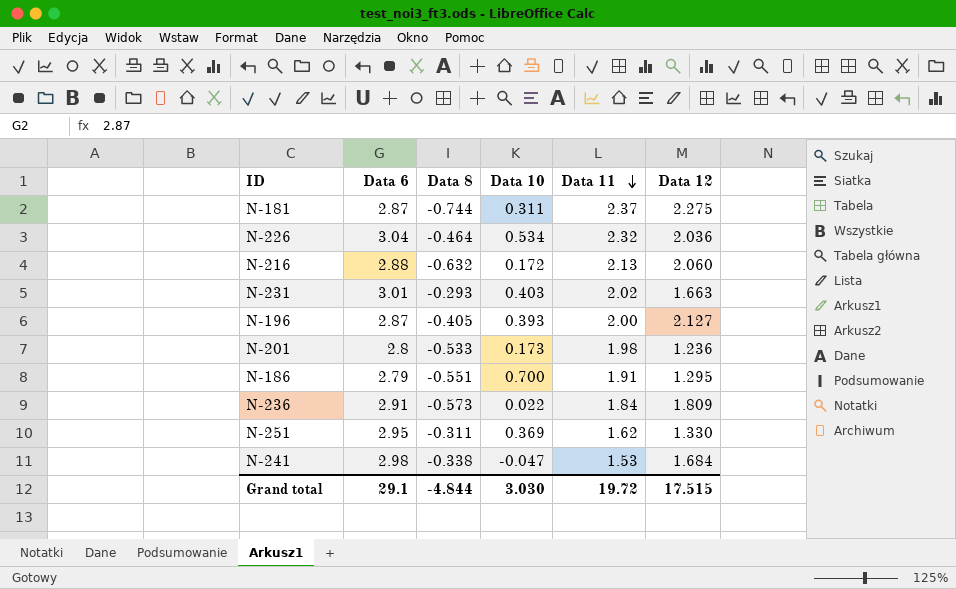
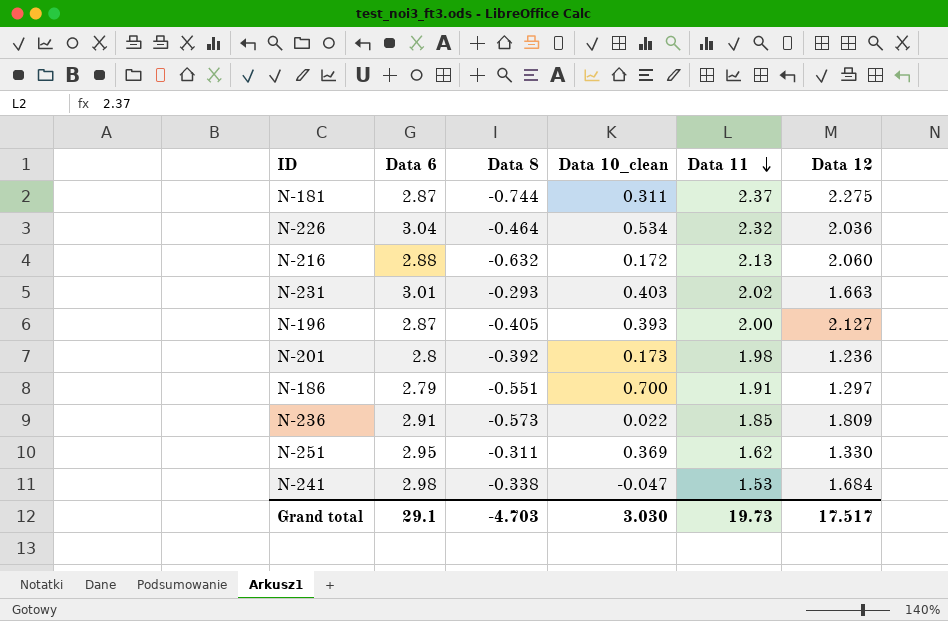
column name: Data 10 -> Data 10_clean
N-201 | Data 8: -0.533 -> -0.392
N-186 | Data 12: 1.295 -> 1.297
N-236 | Data 11: 1.84 -> 1.85
Grand total | Data 8: -4.844 -> -4.703
Grand total | Data 11: 19.72 -> 19.73
Grand total | Data 12: 17.515 -> 17.517

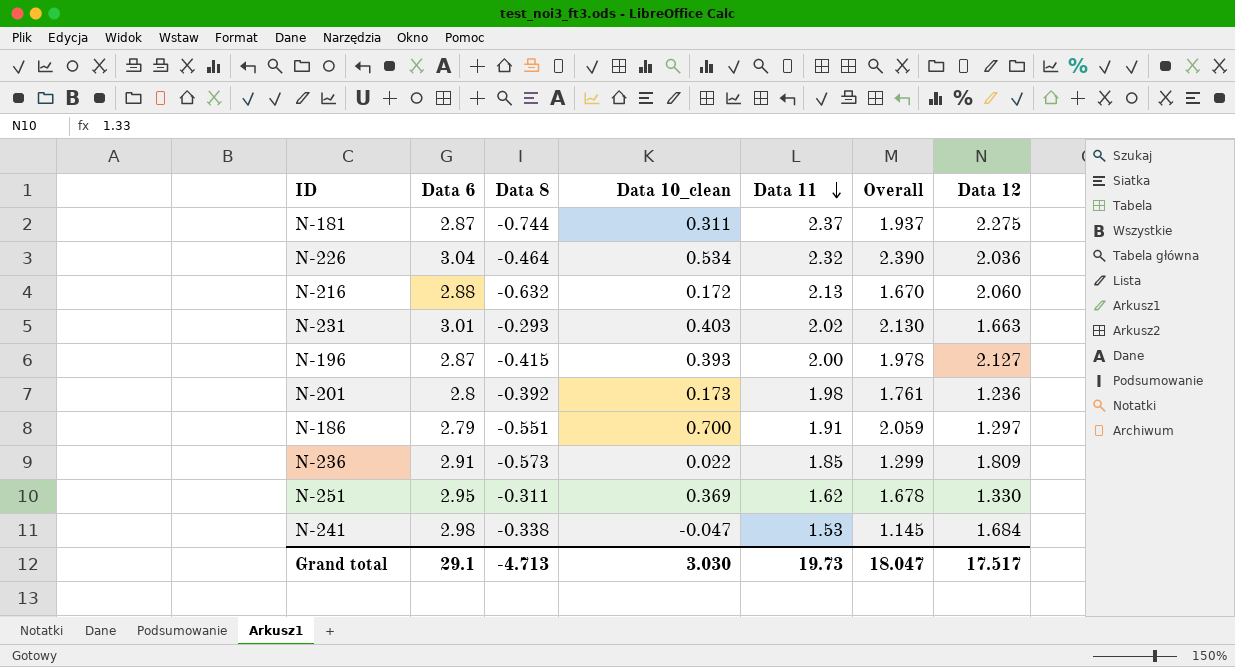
column Overall | formula: none -> [Data 8] + [Data 10_clean] + [Data 11]
N-196 | Data 8: -0.405 -> -0.415
Grand total | Data 8: -4.703 -> -4.713

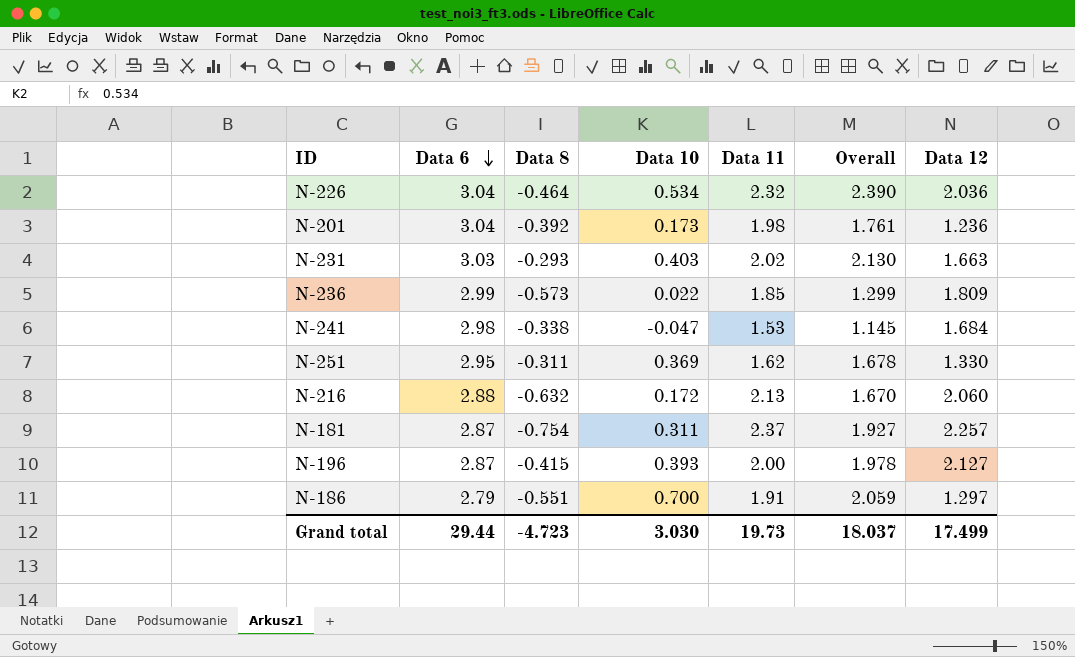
row order: Data 11 descending -> Data 6 descending
column name: Data 10_clean -> Data 10
N-201 | Data 6: 2.8 -> 3.04
N-231 | Data 6: 3.01 -> 3.03
N-236 | Data 6: 2.91 -> 2.99
N-181 | Data 8: -0.744 -> -0.754
N-181 | Overall: 1.937 -> 1.927
N-181 | Data 12: 2.275 -> 2.257
Grand total | Data 6: 29.1 -> 29.44
Grand total | Data 8: -4.713 -> -4.723
Grand total | Overall: 18.047 -> 18.037
Grand total | Data 12: 17.517 -> 17.499

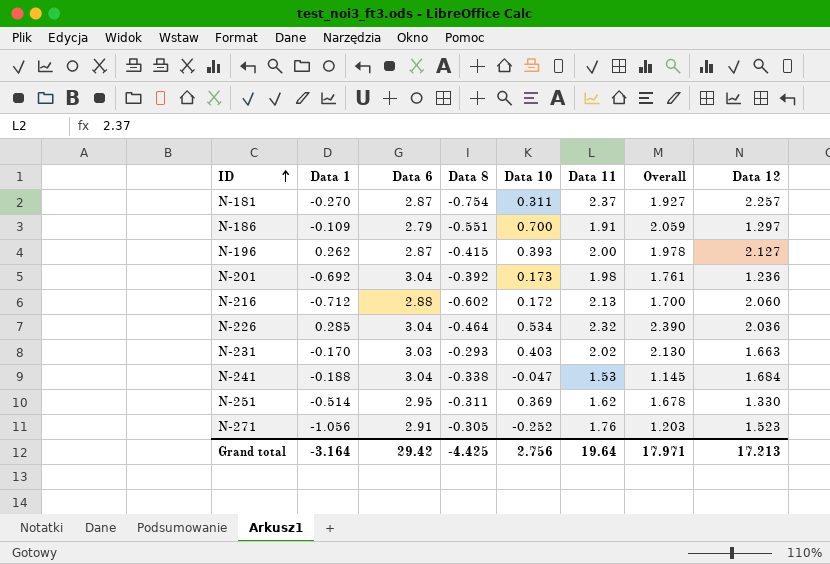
row order: Data 6 descending -> ID ascending
column Data 1 | position: none -> 2
row N-236: 2.99 | -0.573 | 0.022 | 1.85 | 1.299 | 1.809 -> none
N-216 | Data 8: -0.632 -> -0.602
N-216 | Overall: 1.670 -> 1.700
N-241 | Data 6: 2.98 -> 3.04
row N-271: none -> -1.056 | 2.91 | -0.305 | -0.252 | 1.76 | 1.203 | 1.523
Grand total | Data 6: 29.44 -> 29.42
Grand total | Data 8: -4.723 -> -4.425
Grand total | Data 10: 3.030 -> 2.756
Grand total | Data 11: 19.73 -> 19.64
Grand total | Overall: 18.037 -> 17.971
Grand total | Data 12: 17.499 -> 17.213

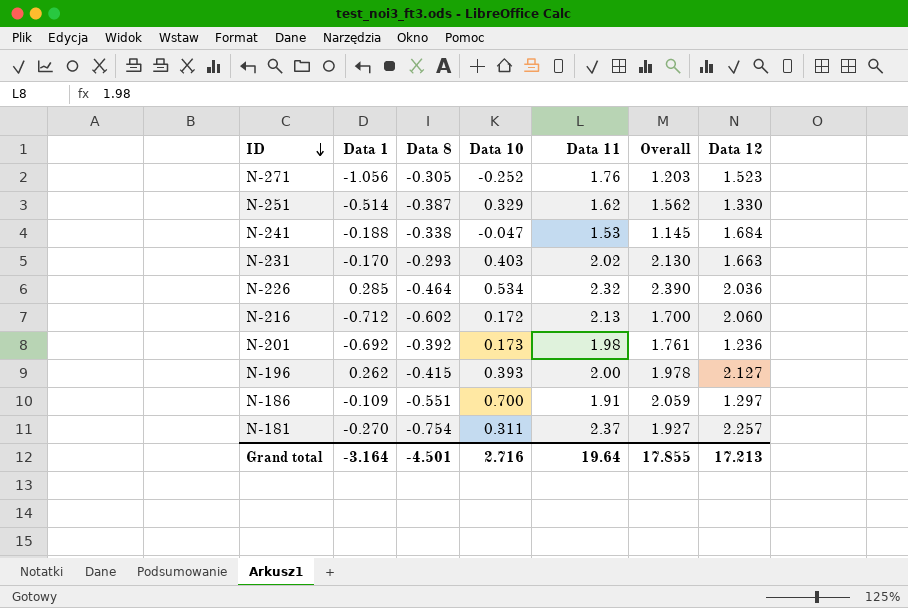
row order: ID ascending -> ID descending
column Data 6 | position: 3 -> none
N-251 | Data 8: -0.311 -> -0.387
N-251 | Data 10: 0.369 -> 0.329
N-251 | Overall: 1.678 -> 1.562
Grand total | Data 8: -4.425 -> -4.501
Grand total | Data 10: 2.756 -> 2.716
Grand total | Overall: 17.971 -> 17.855

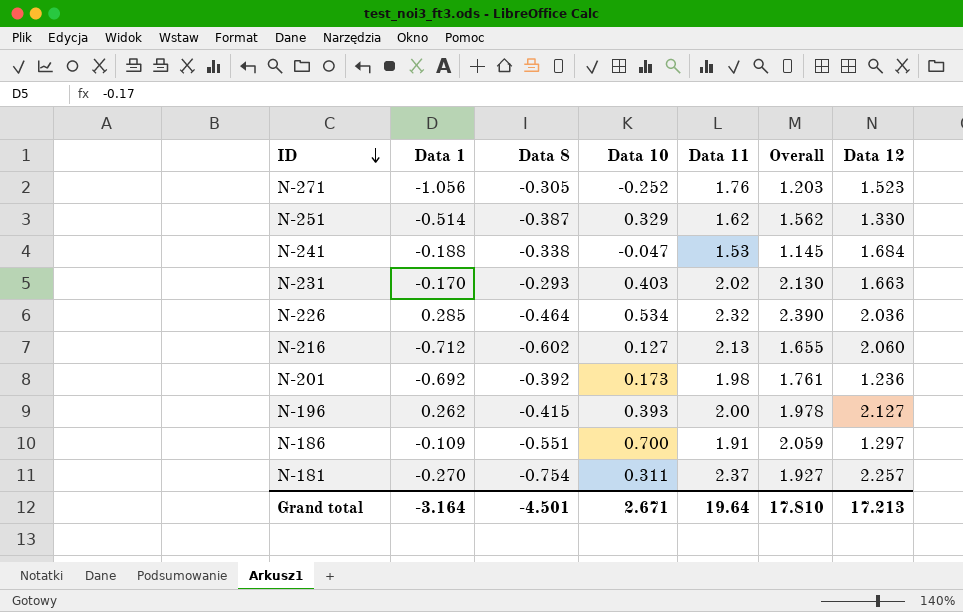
N-216 | Data 10: 0.172 -> 0.127
N-216 | Overall: 1.700 -> 1.655
Grand total | Data 10: 2.716 -> 2.671
Grand total | Overall: 17.855 -> 17.810

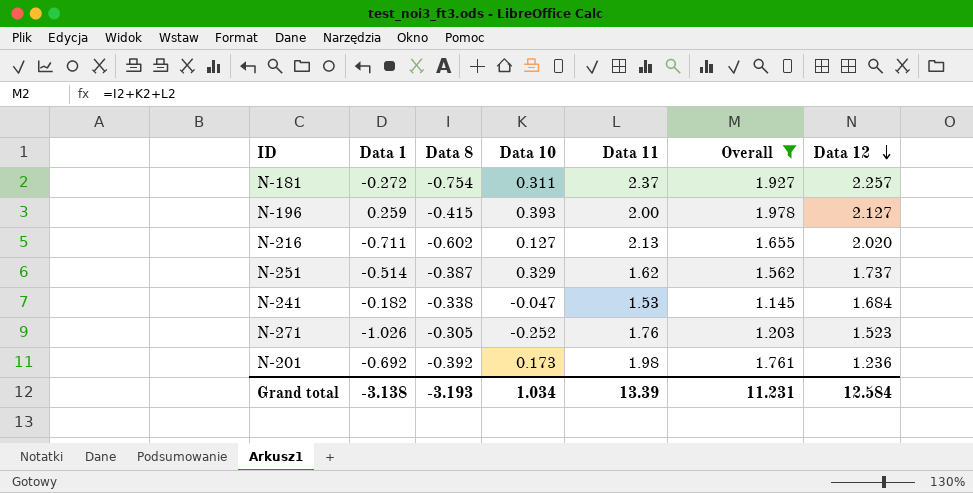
filter: none -> Overall <= 1.978
row order: ID descending -> Data 12 descending
N-181 | Data 1: -0.270 -> -0.272
N-196 | Data 1: 0.262 -> 0.259
N-216 | Data 1: -0.712 -> -0.711
N-216 | Data 12: 2.060 -> 2.020
N-251 | Data 12: 1.330 -> 1.737
N-241 | Data 1: -0.188 -> -0.182
N-271 | Data 1: -1.056 -> -1.026
Grand total | Data 1: -3.164 -> -3.138
Grand total | Data 8: -4.501 -> -3.193
Grand total | Data 10: 2.671 -> 1.034
Grand total | Data 11: 19.64 -> 13.39
Grand total | Overall: 17.810 -> 11.231
Grand total | Data 12: 17.213 -> 12.584

